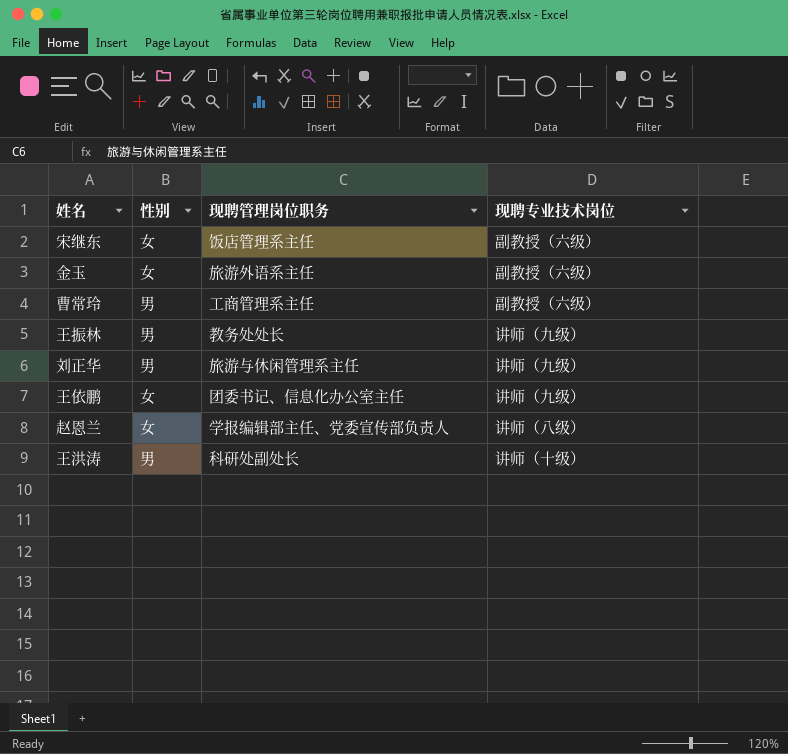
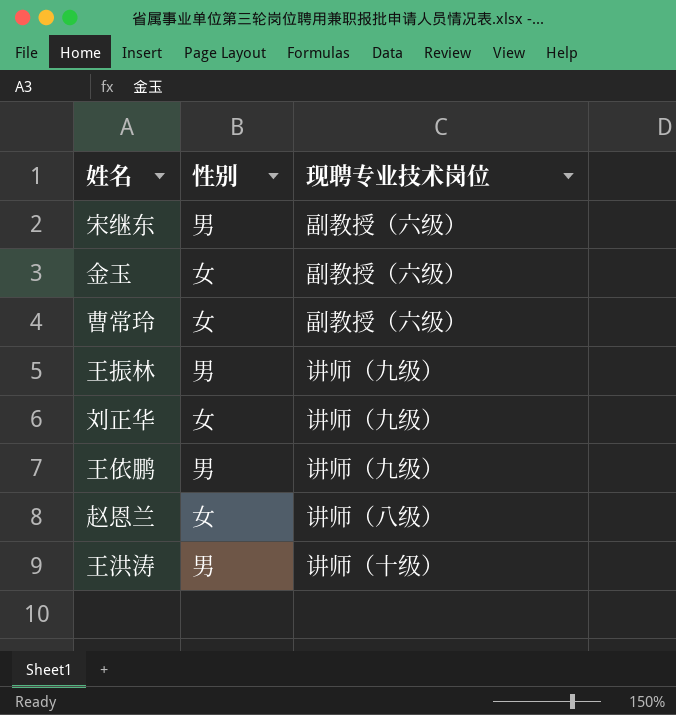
column 现聘管理岗位职务 | position: 3 -> none
宋继东 | 性别: 女 -> 男
曹常玲 | 性别: 男 -> 女
刘正华 | 性别: 男 -> 女
王依鹏 | 性别: 女 -> 男

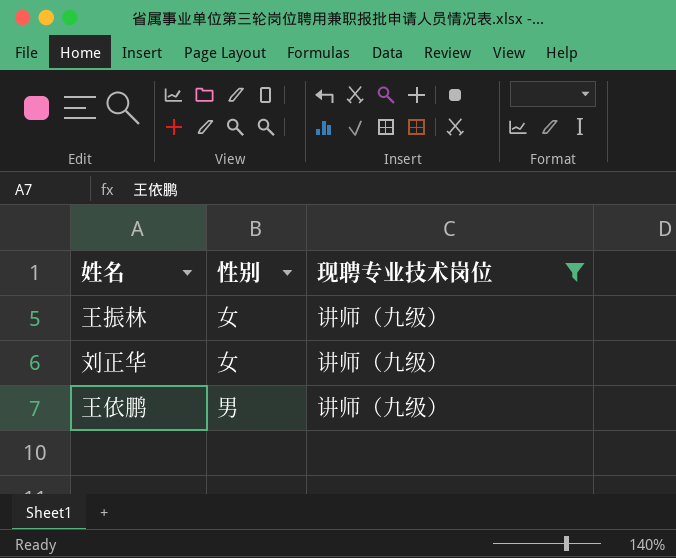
filter: none -> 现聘专业技术岗位 = 讲师（九级）
王振林 | 性别: 男 -> 女

